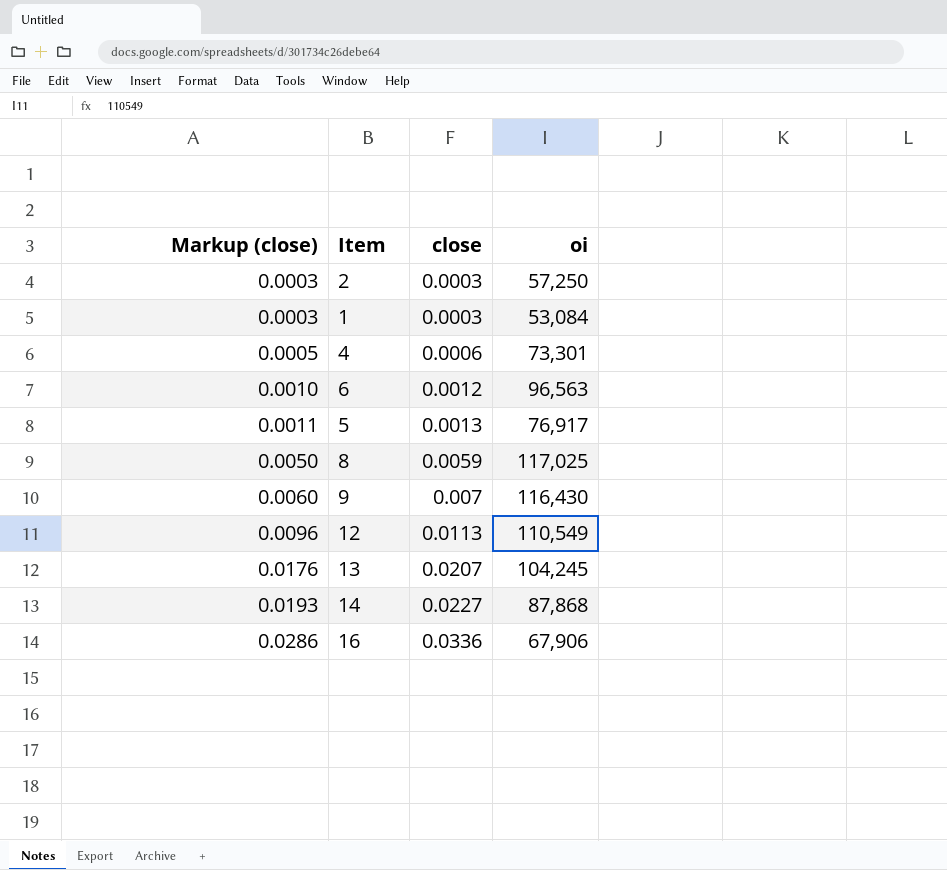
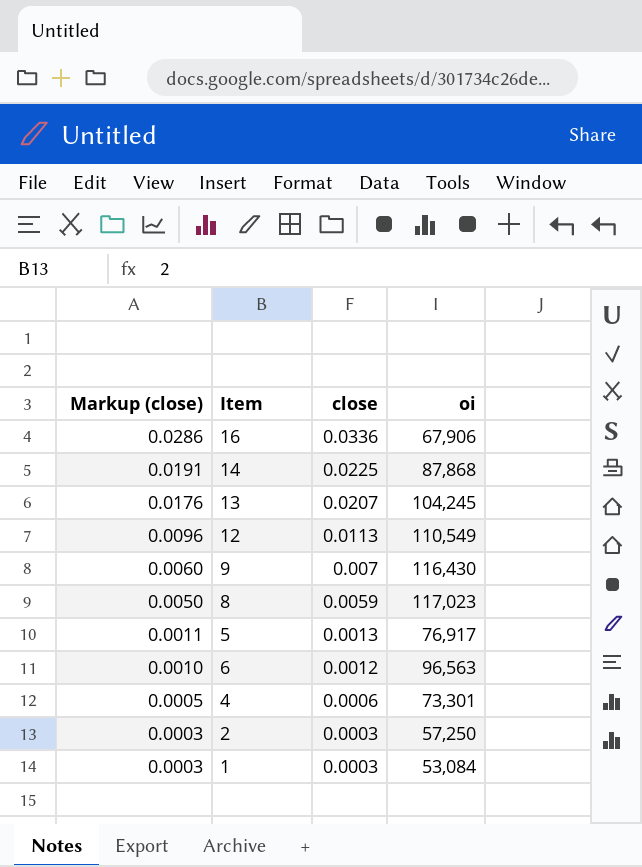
row order: Markup (close) ascending -> Markup (close) descending
14 | Markup (close): 0.0193 -> 0.0191
14 | close: 0.0227 -> 0.0225
8 | oi: 117,025 -> 117,023

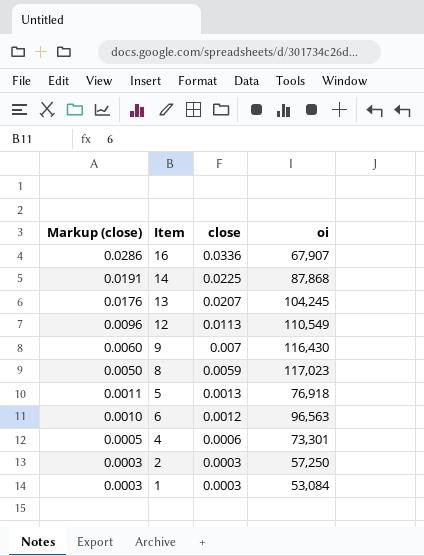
16 | oi: 67,906 -> 67,907
5 | oi: 76,917 -> 76,918

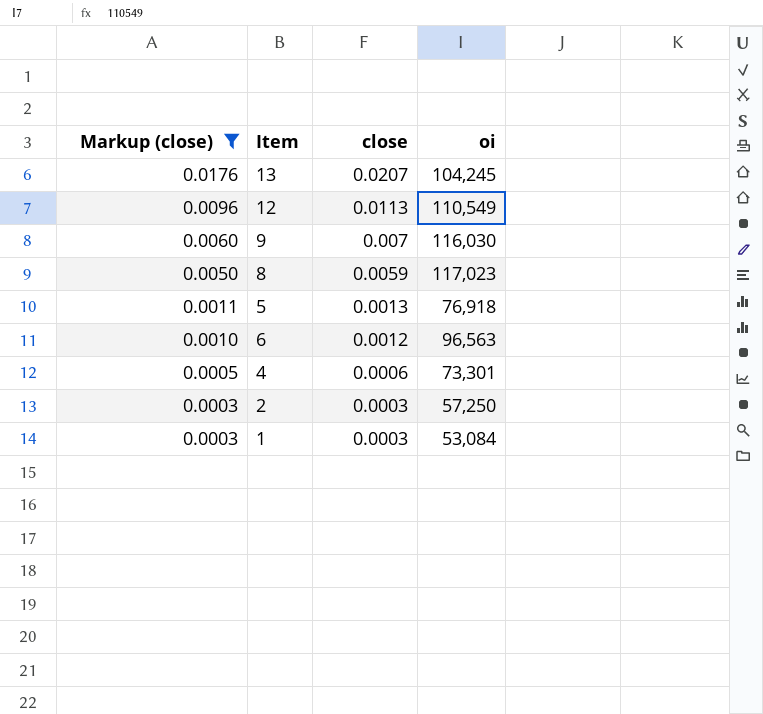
filter: none -> Markup (close) <= 0.0176
9 | oi: 116,430 -> 116,030

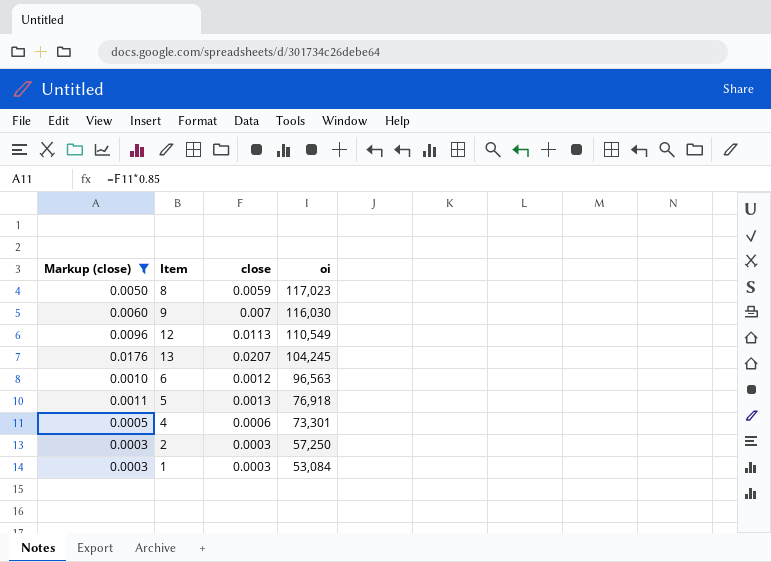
row order: Markup (close) descending -> oi descending

